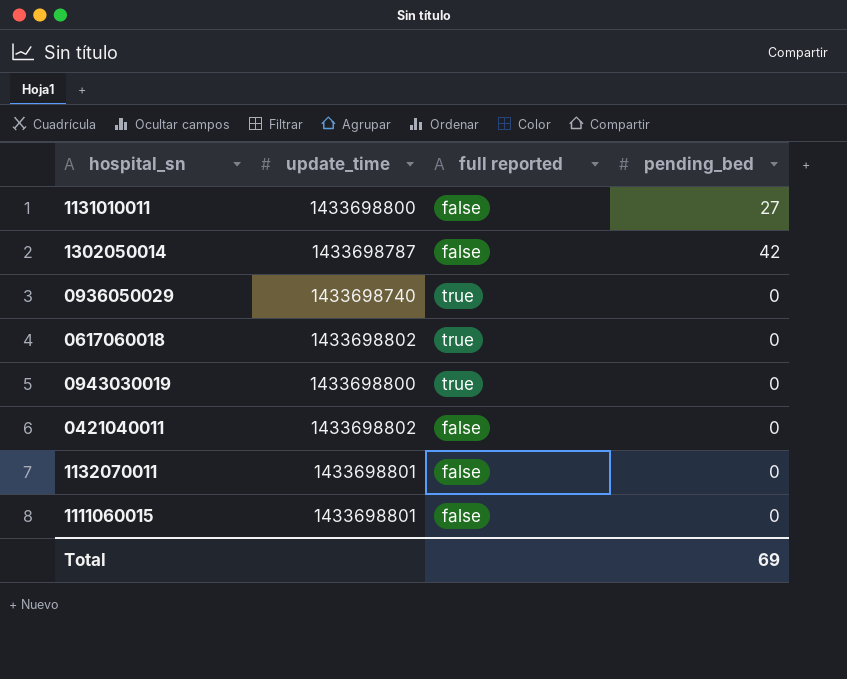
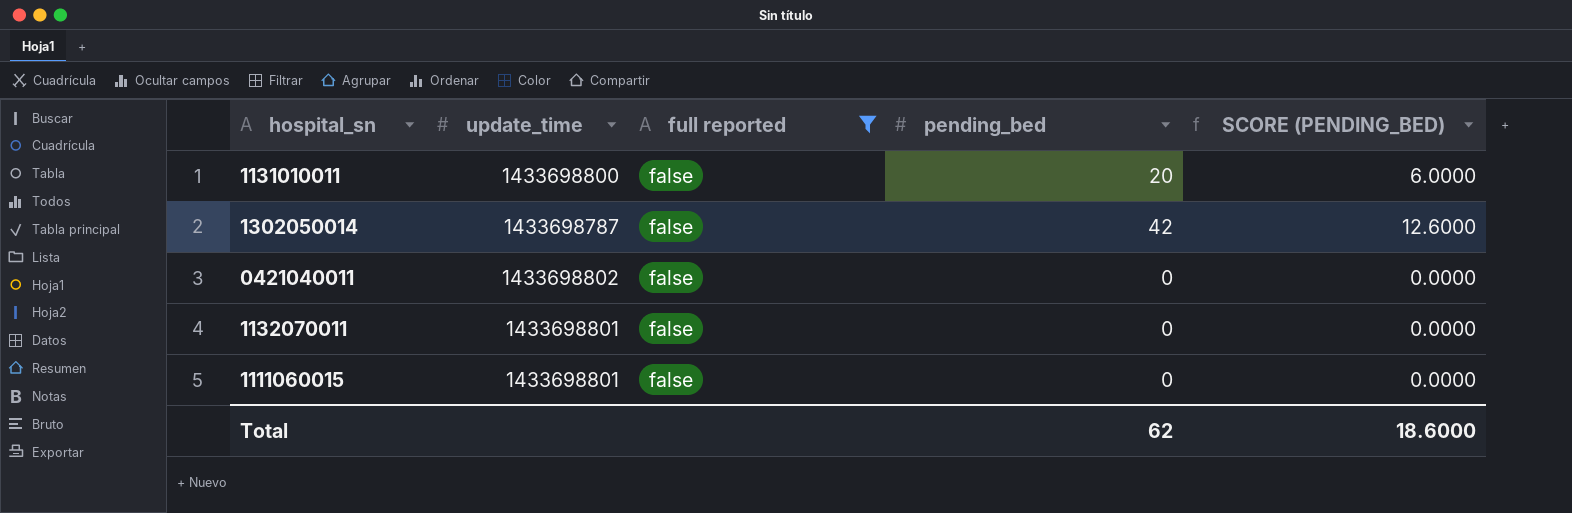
filter: none -> full reported = false
column SCORE (PENDING_BED) | formula: none -> [pending_bed] * 0.3
1131010011 | pending_bed: 27 -> 20
Total | pending_bed: 69 -> 62

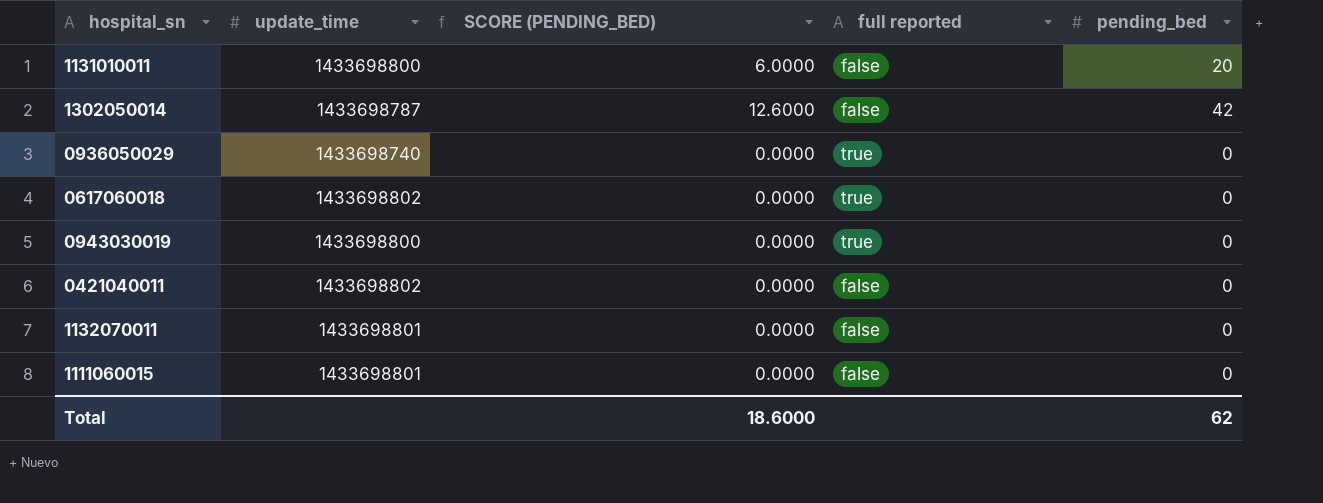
filter: full reported = false -> none
column SCORE (PENDING_BED) | position: 5 -> 3

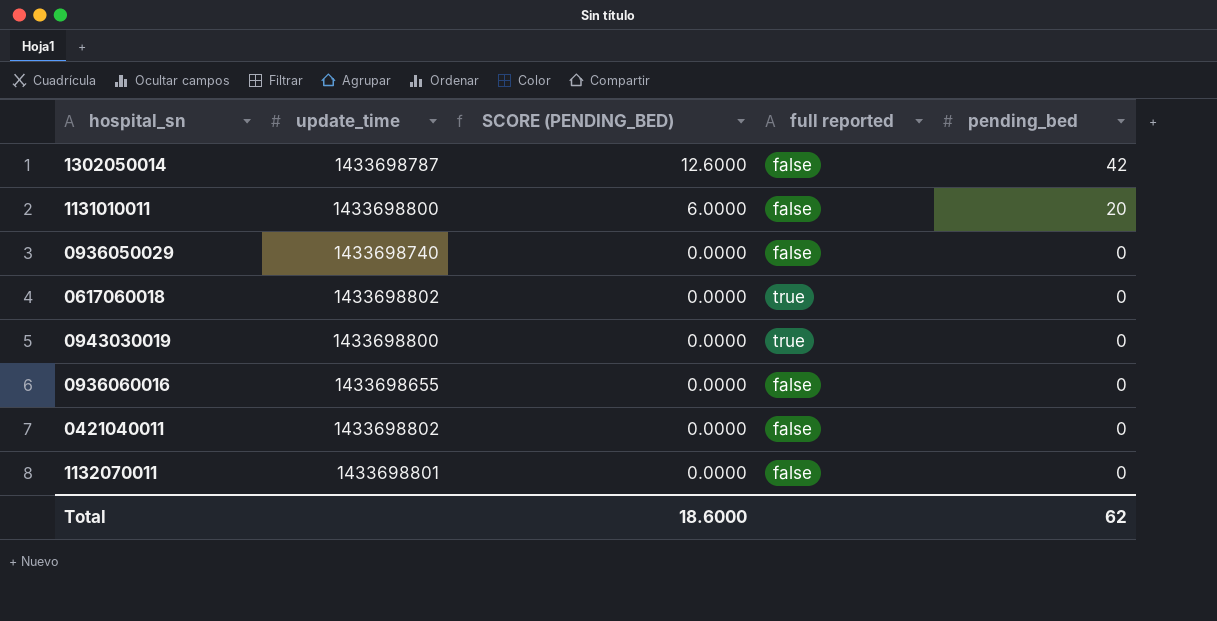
row order: none -> SCORE (PENDING_BED) descending
row 1111060015: 1433698801 | 0.0000 | false | 0 -> none
0936050029 | full reported: true -> false
row 0936060016: none -> 1433698655 | 0.0000 | false | 0

